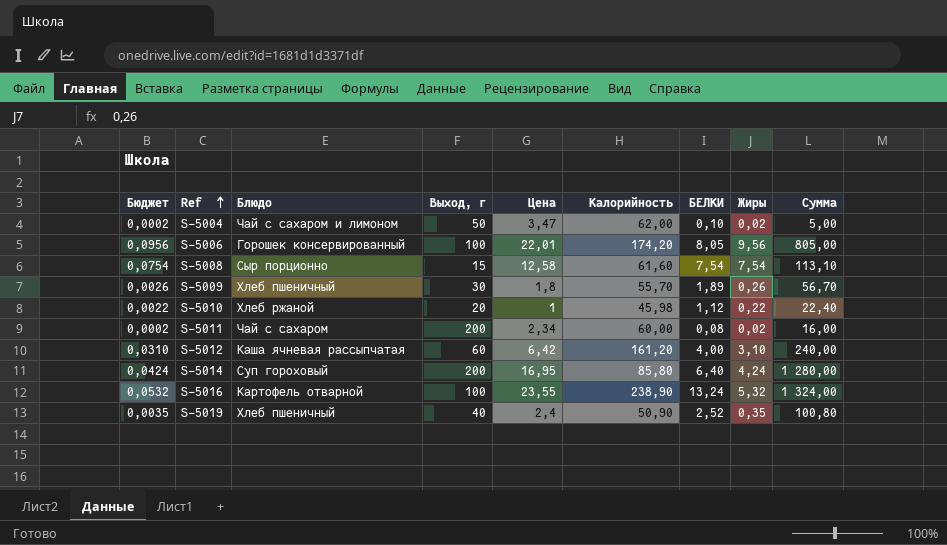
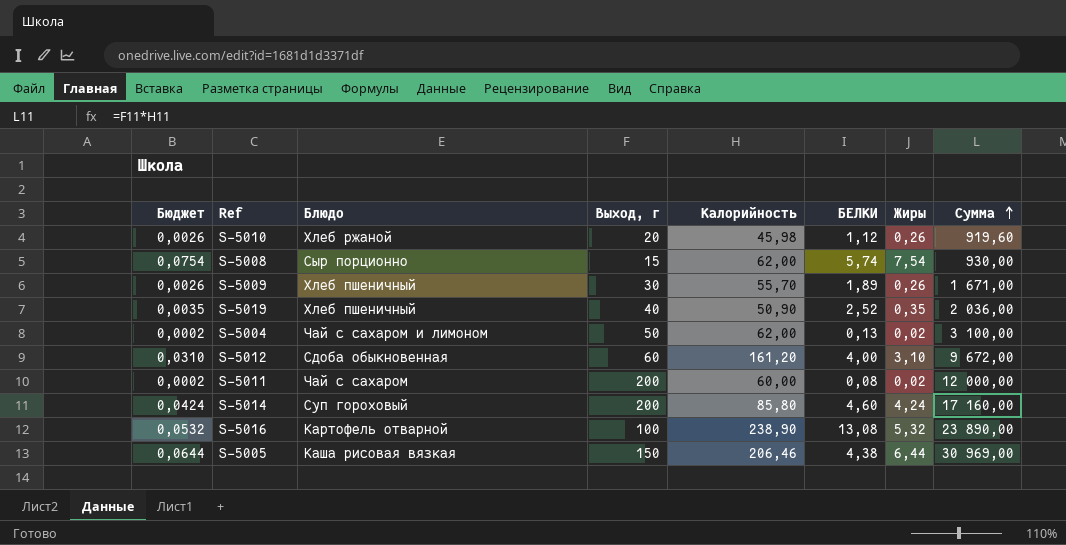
row order: Ref ascending -> Сумма ascending
column Цена | position: 5 -> none
column Сумма | formula: [Выход, г] * [БЕЛКИ] -> [Выход, г] * [Калорийность]
row S-5006: 0,0956 | Горошек консервированный | 100 | 22,01 | 174,20 | 8,05 | 9,56 | 805,00 -> none
S-5010 | Бюджет: 0,0022 -> 0,0026
S-5010 | Жиры: 0,22 -> 0,26
S-5008 | Калорийность: 61,60 -> 62,00
S-5008 | БЕЛКИ: 7,54 -> 5,74
S-5004 | БЕЛКИ: 0,10 -> 0,13
S-5012 | Блюдо: Каша ячневая рассыпчатая -> Сдоба обыкновенная
S-5014 | БЕЛКИ: 6,40 -> 4,60
S-5016 | БЕЛКИ: 13,24 -> 13,08
row S-5005: none -> 0,0644 | Каша рисовая вязкая | 150 | 206,46 | 4,38 | 6,44 | 30 969,00

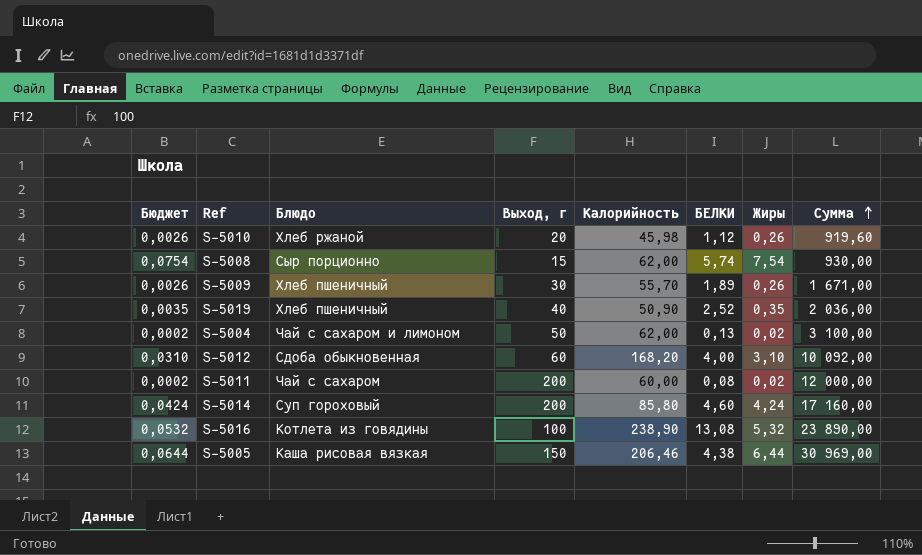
S-5012 | Калорийность: 161,20 -> 168,20
S-5012 | Сумма: 9 672,00 -> 10 092,00
S-5016 | Блюдо: Картофель отварной -> Котлета из говядины

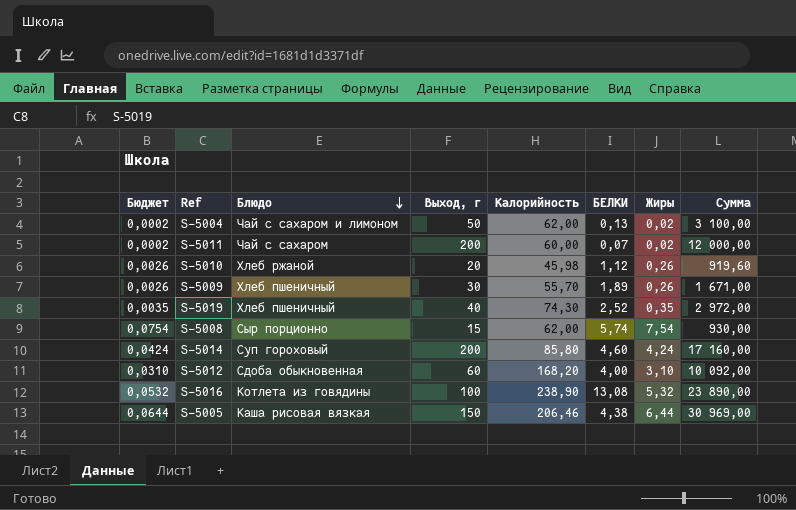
row order: Сумма ascending -> Блюдо descending
S-5011 | БЕЛКИ: 0,08 -> 0,07
S-5019 | Калорийность: 50,90 -> 74,30
S-5019 | Сумма: 2 036,00 -> 2 972,00

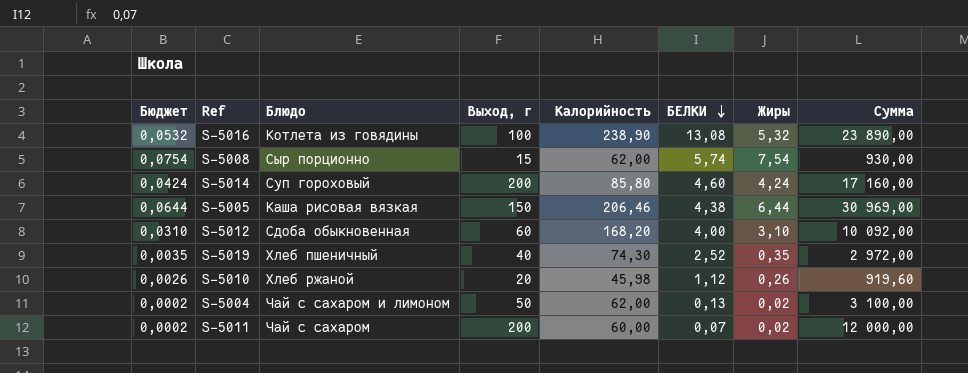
row order: Блюдо descending -> БЕЛКИ descending
row S-5009: 0,0026 | Хлеб пшеничный | 30 | 55,70 | 1,89 | 0,26 | 1 671,00 -> none

